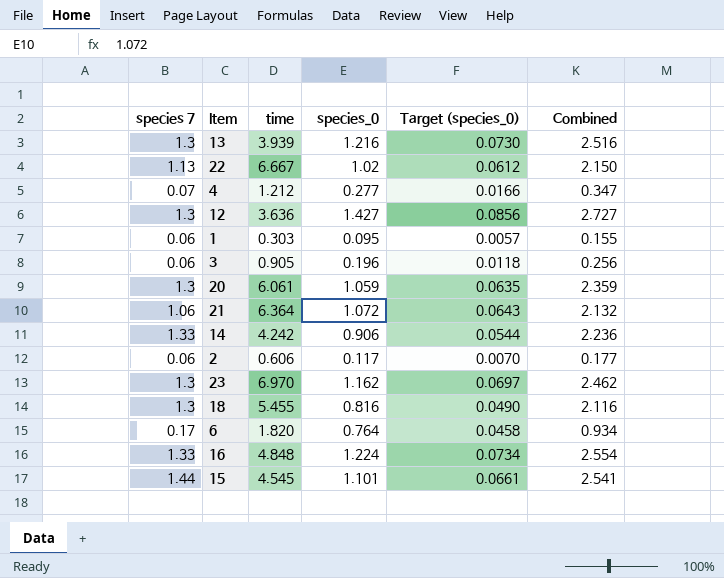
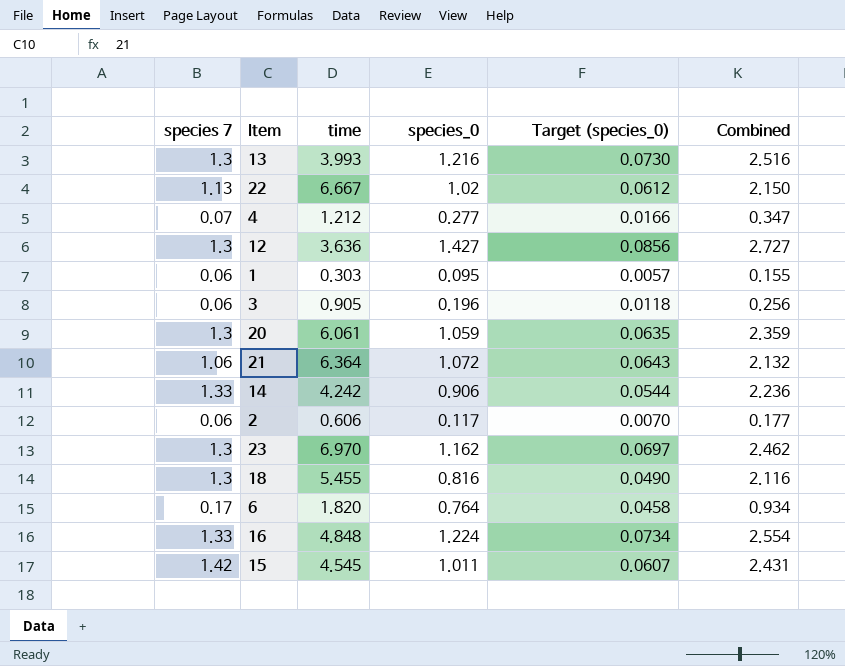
13 | time: 3.939 -> 3.993
15 | species 7: 1.44 -> 1.42
15 | species_0: 1.101 -> 1.011
15 | Target (species_0): 0.0661 -> 0.0607
15 | Combined: 2.541 -> 2.431

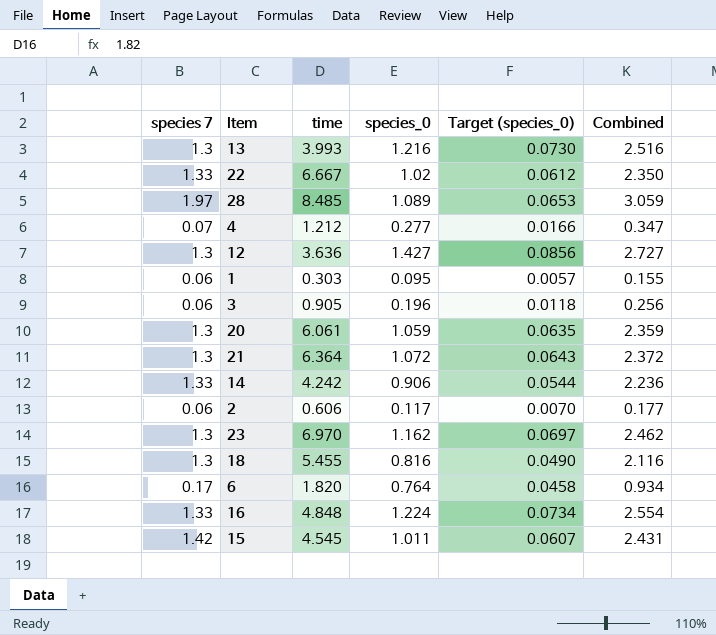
22 | species 7: 1.13 -> 1.33
22 | Combined: 2.150 -> 2.350
row 28: none -> 1.97 | 8.485 | 1.089 | 0.0653 | 3.059
21 | species 7: 1.06 -> 1.3
21 | Combined: 2.132 -> 2.372

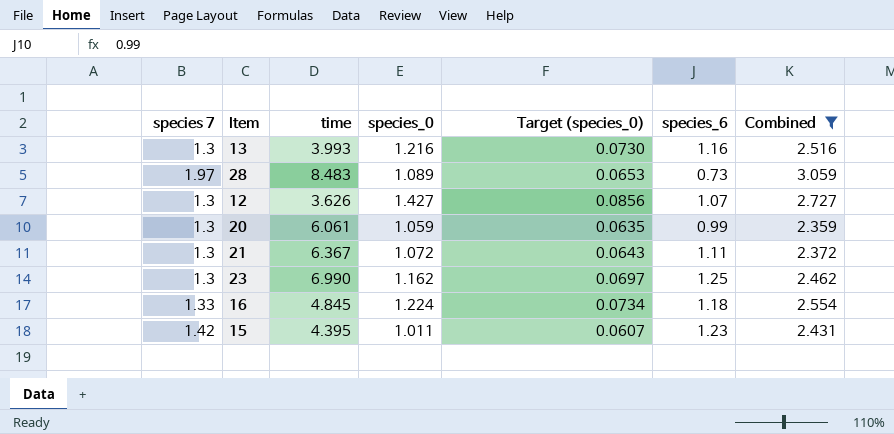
filter: none -> Combined >= 2.359
column species_6 | position: none -> 6
28 | time: 8.485 -> 8.483
12 | time: 3.636 -> 3.626
21 | time: 6.364 -> 6.367
23 | time: 6.970 -> 6.990
16 | time: 4.848 -> 4.845
15 | time: 4.545 -> 4.395

